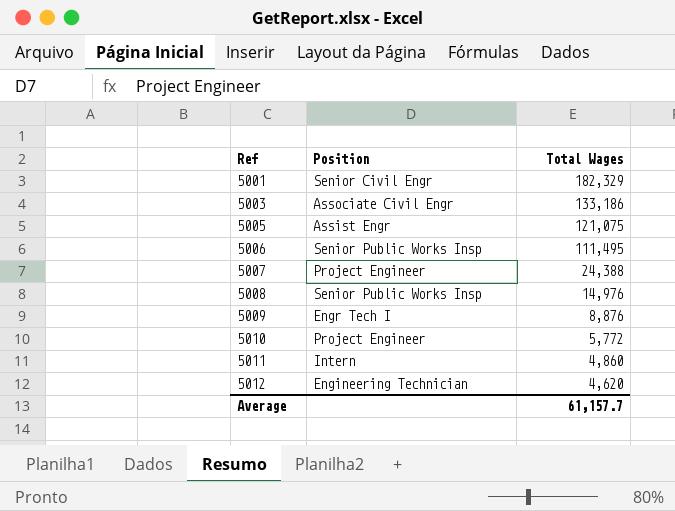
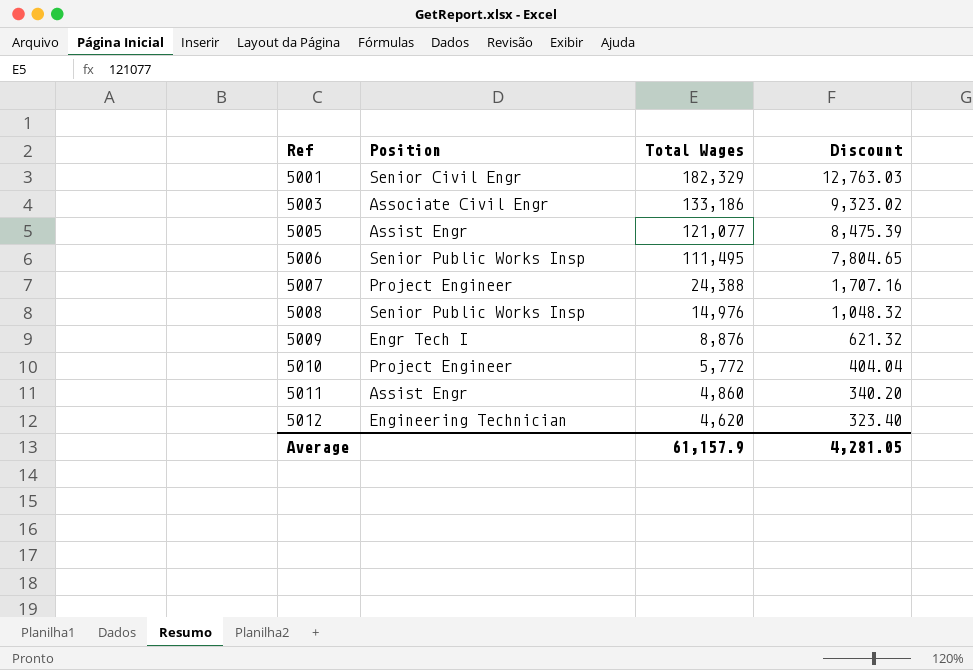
column Discount | formula: none -> [Total Wages] * 0.07
5005 | Total Wages: 121,075 -> 121,077
5011 | Position: Intern -> Assist Engr
Average | Total Wages: 61,157.7 -> 61,157.9

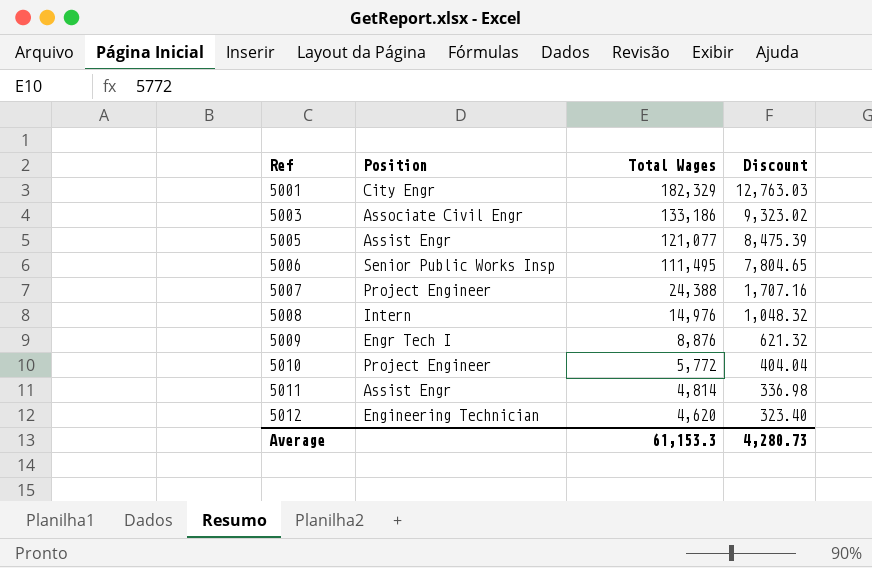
5001 | Position: Senior Civil Engr -> City Engr
5008 | Position: Senior Public Works Insp -> Intern
5011 | Total Wages: 4,860 -> 4,814
5011 | Discount: 340.20 -> 336.98
Average | Total Wages: 61,157.9 -> 61,153.3
Average | Discount: 4,281.05 -> 4,280.73

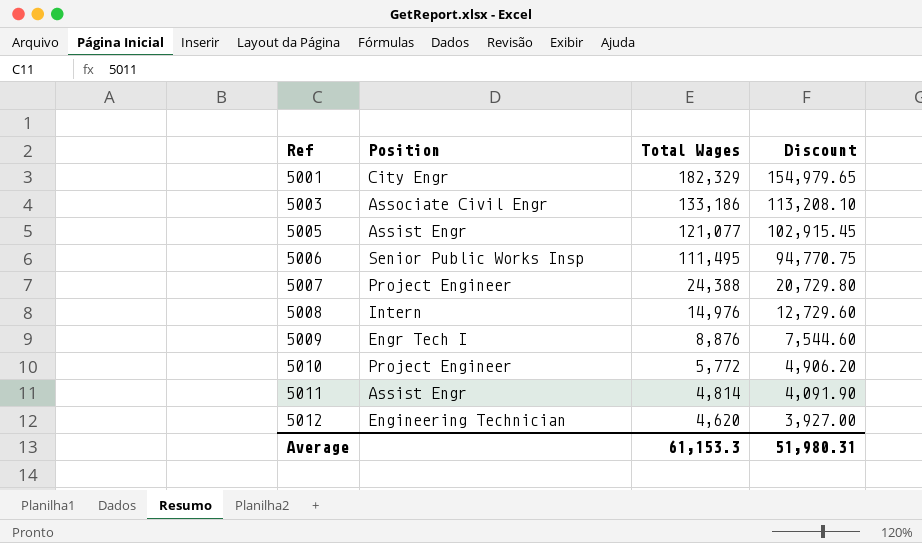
column Discount | formula: [Total Wages] * 0.07 -> [Total Wages] * 0.85
Average | Discount: 4,280.73 -> 51,980.31

